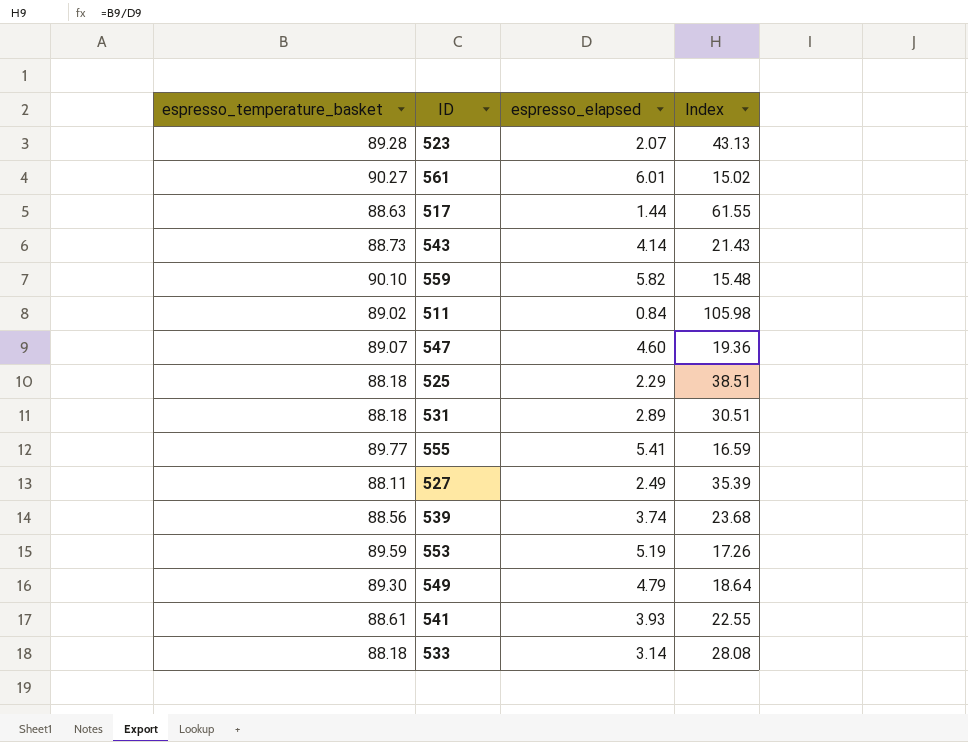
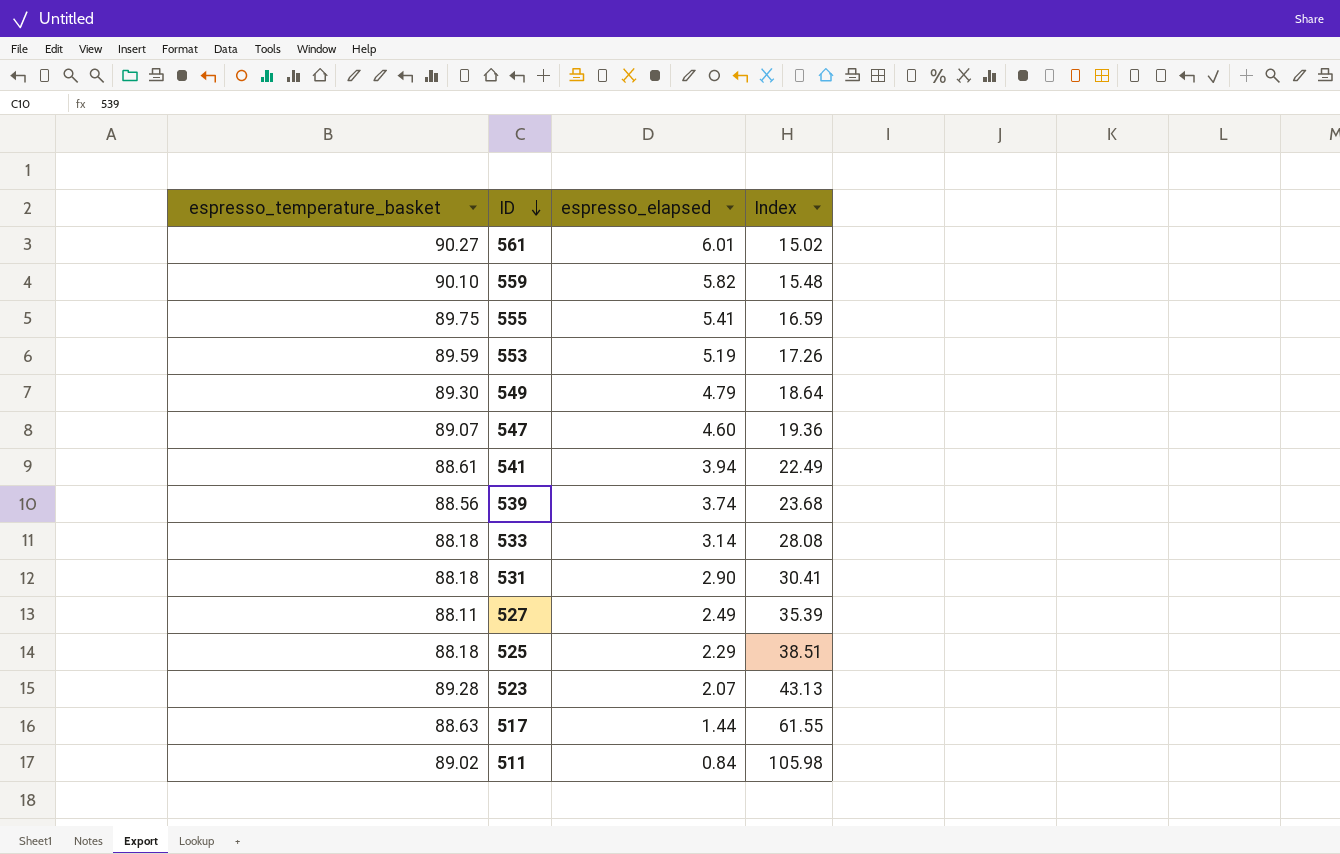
row order: none -> ID descending
row 543: 88.73 | 4.14 | 21.43 -> none
555 | espresso_temperature_basket: 89.77 -> 89.75
541 | espresso_elapsed: 3.93 -> 3.94
541 | Index: 22.55 -> 22.49
531 | espresso_elapsed: 2.89 -> 2.90
531 | Index: 30.51 -> 30.41

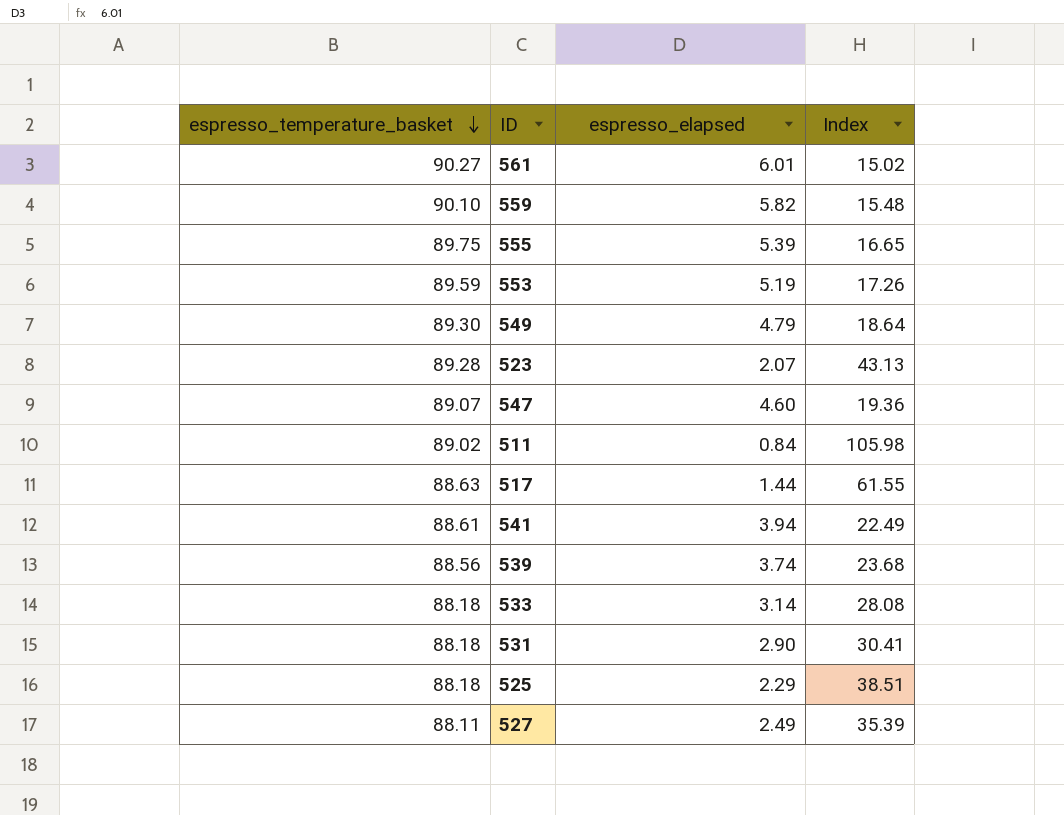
row order: ID descending -> espresso_temperature_basket descending
555 | espresso_elapsed: 5.41 -> 5.39
555 | Index: 16.59 -> 16.65

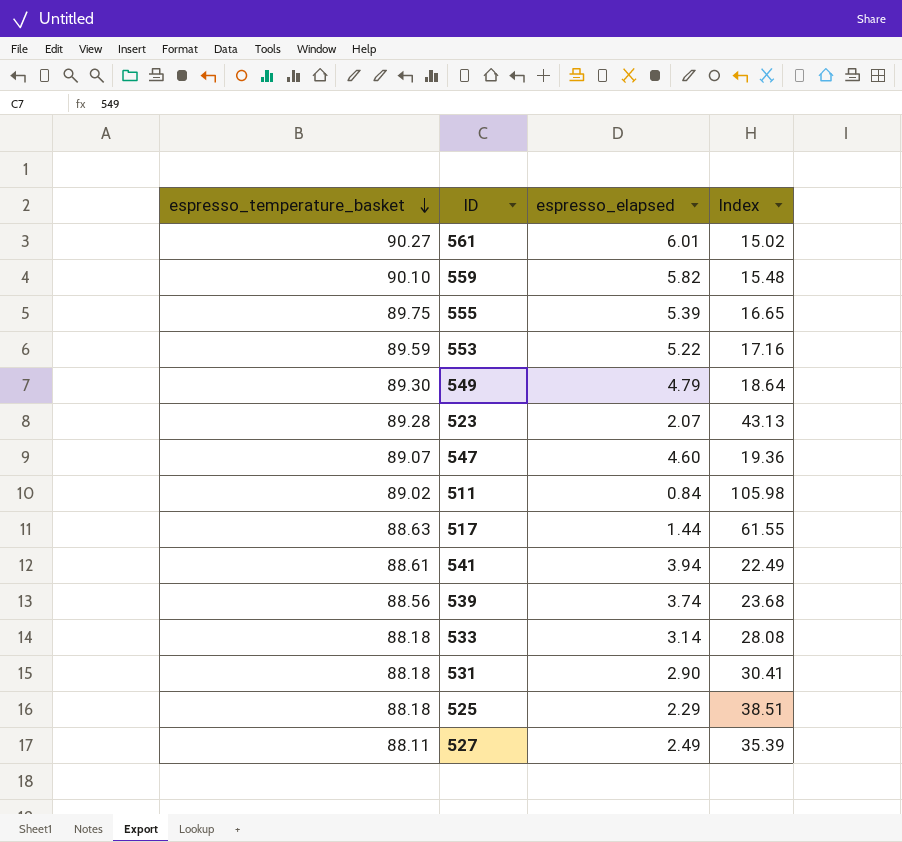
553 | espresso_elapsed: 5.19 -> 5.22
553 | Index: 17.26 -> 17.16

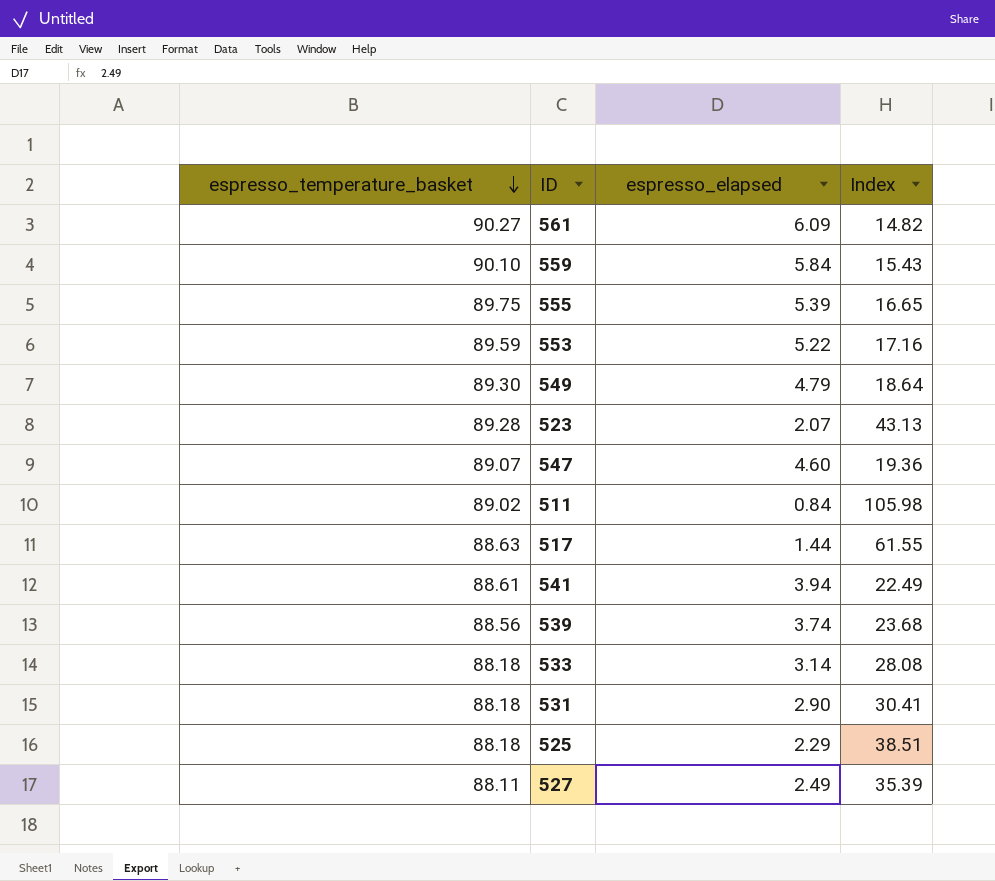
561 | espresso_elapsed: 6.01 -> 6.09
561 | Index: 15.02 -> 14.82
559 | espresso_elapsed: 5.82 -> 5.84
559 | Index: 15.48 -> 15.43

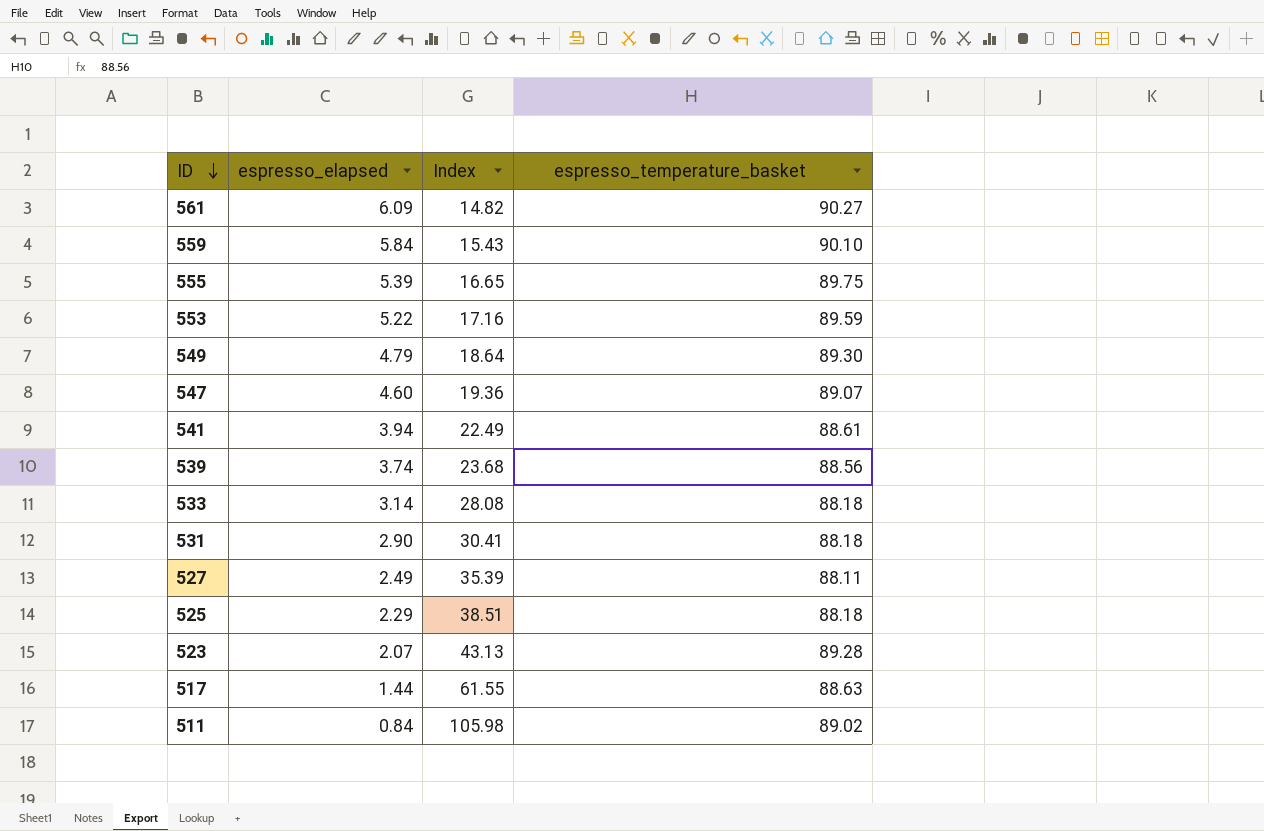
row order: espresso_temperature_basket descending -> ID descending
column espresso_temperature_basket | position: 1 -> 4

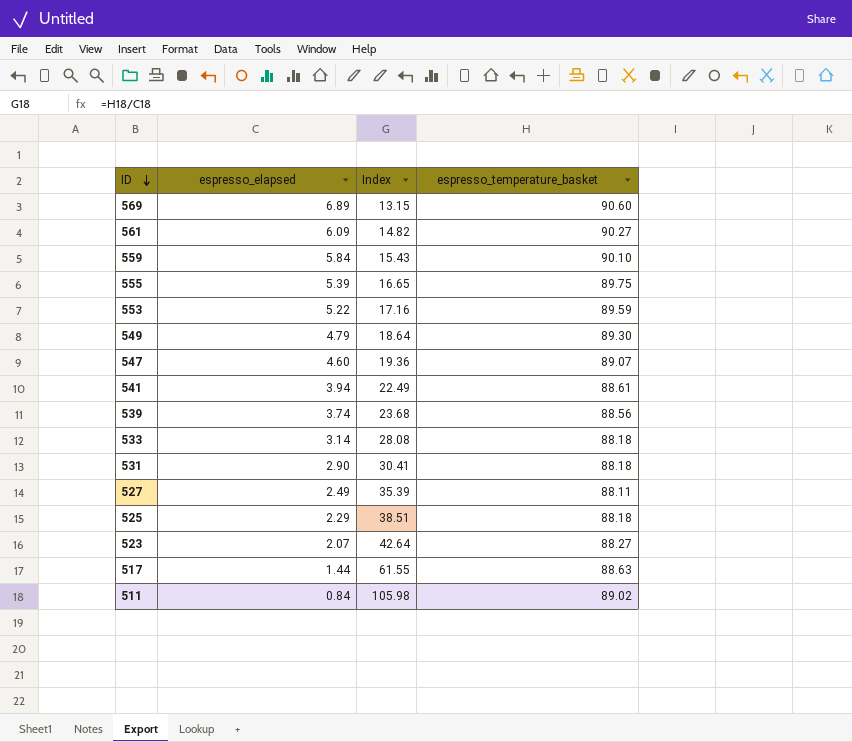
row 569: none -> 6.89 | 13.15 | 90.60
523 | Index: 43.13 -> 42.64
523 | espresso_temperature_basket: 89.28 -> 88.27

